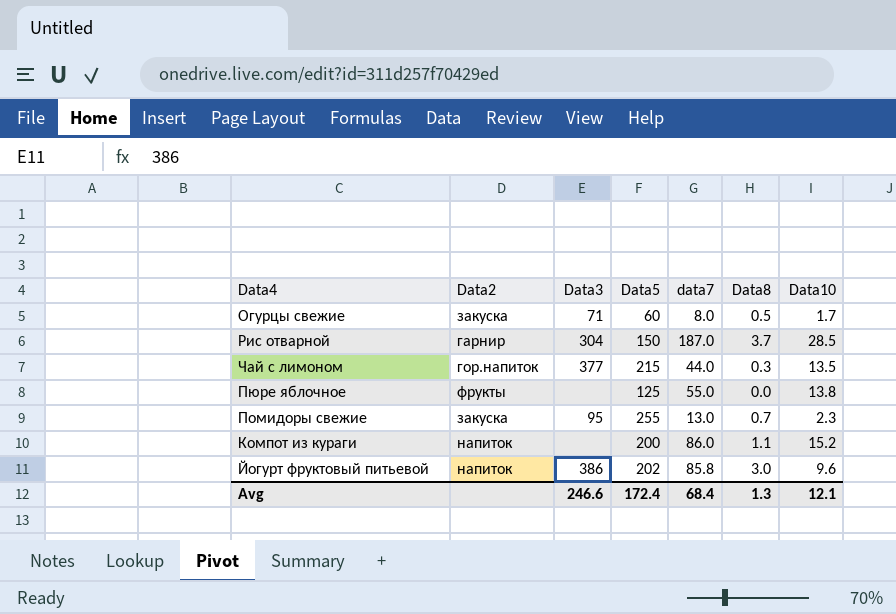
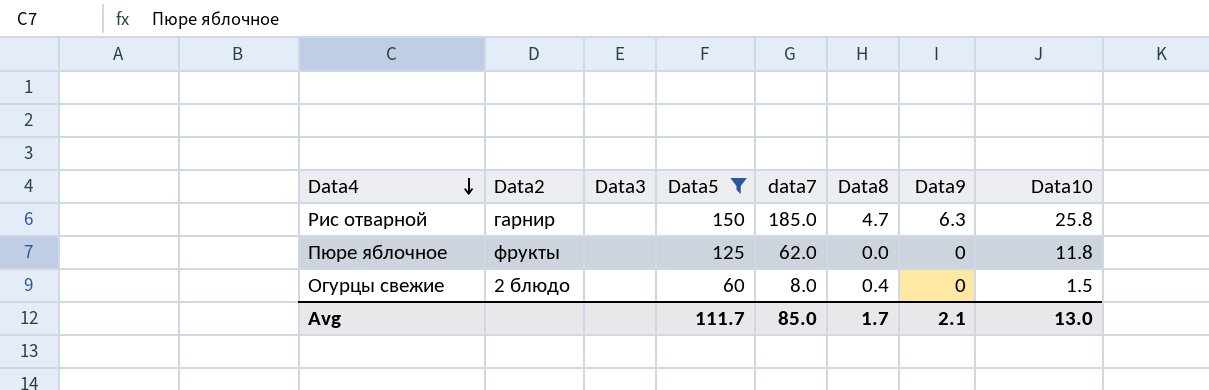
filter: none -> Data5 <= 150
row order: none -> Data4 descending
column Data9 | position: none -> 7
Рис отварной | Data3: 304 -> none
Рис отварной | data7: 187.0 -> 185.0
Рис отварной | Data8: 3.7 -> 4.7
Рис отварной | Data10: 28.5 -> 25.8
Пюре яблочное | data7: 55.0 -> 62.0
Пюре яблочное | Data10: 13.8 -> 11.8
Огурцы свежие | Data2: закуска -> 2 блюдо
Огурцы свежие | Data3: 71 -> none
Огурцы свежие | Data8: 0.5 -> 0.4
Огурцы свежие | Data10: 1.7 -> 1.5
Avg | Data3: 246.6 -> none
Avg | Data5: 172.4 -> 111.7
Avg | data7: 68.4 -> 85.0
Avg | Data8: 1.3 -> 1.7
Avg | Data10: 12.1 -> 13.0

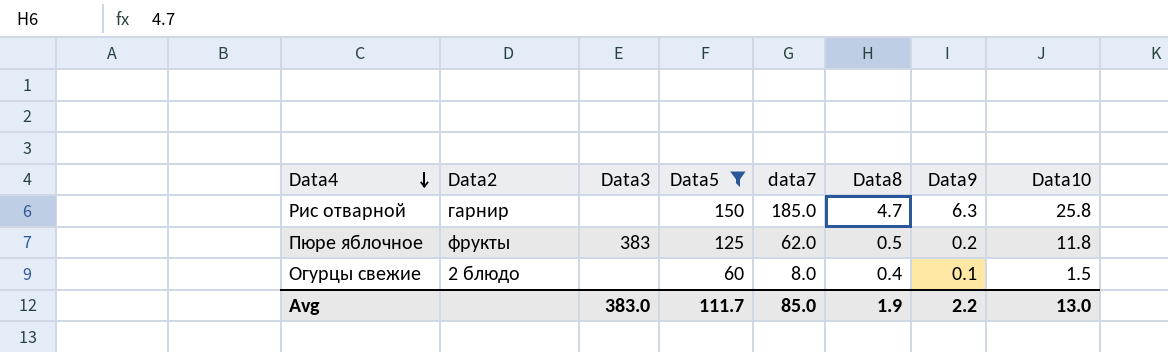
Пюре яблочное | Data3: none -> 383
Пюре яблочное | Data8: 0.0 -> 0.5
Пюре яблочное | Data9: 0 -> 0.2
Огурцы свежие | Data9: 0 -> 0.1
Avg | Data3: none -> 383.0
Avg | Data8: 1.7 -> 1.9
Avg | Data9: 2.1 -> 2.2

